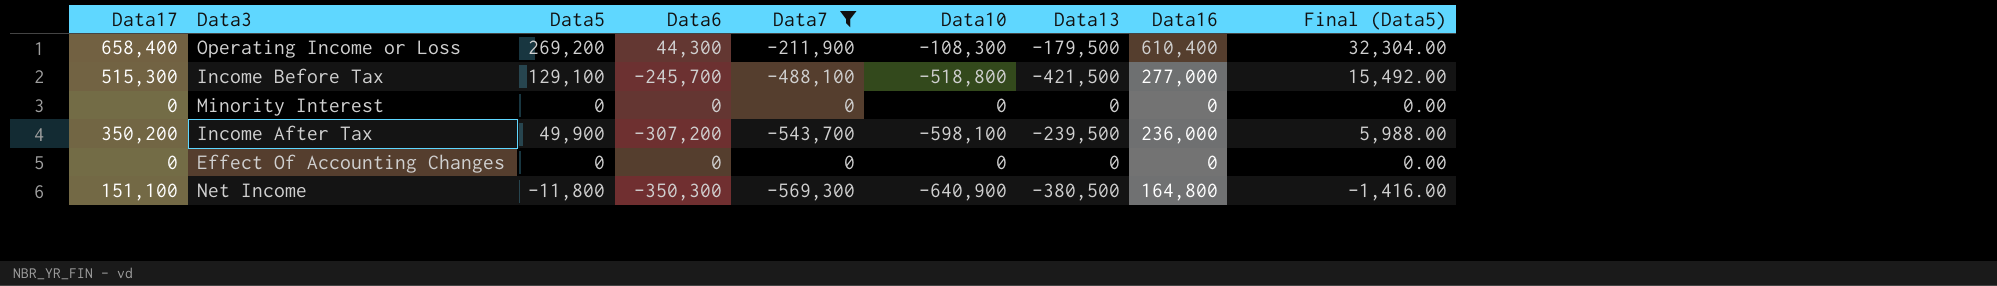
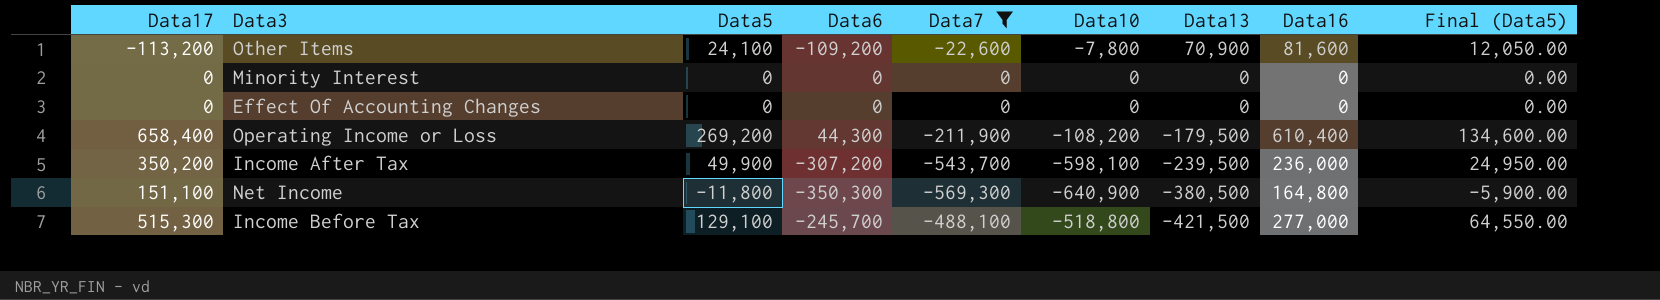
row order: none -> Data13 descending
column Final (Data5) | formula: [Data5] * 0.12 -> [Data5] * 0.5
row Other Items: none -> -113,200 | 24,100 | -109,200 | -22,600 | -7,800 | 70,900 | 81,600 | 12,050.00
Operating Income or Loss | Data10: -108,300 -> -108,200

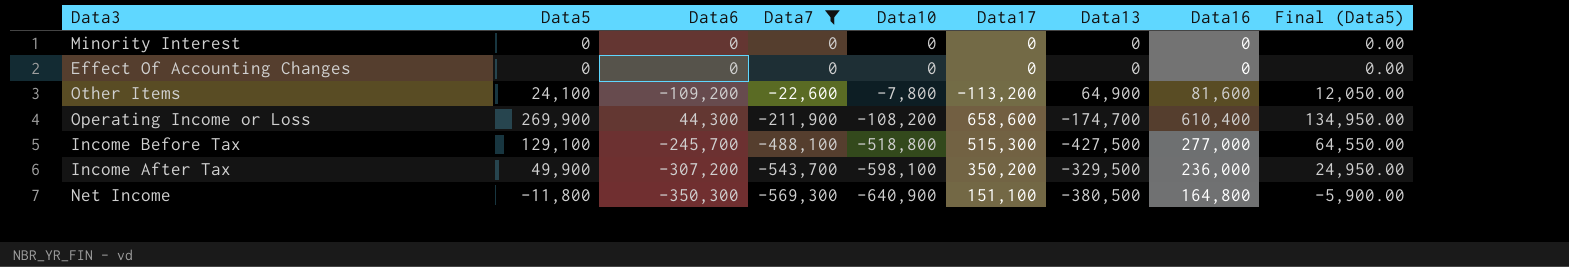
row order: Data13 descending -> Data7 descending
column Data17 | position: 1 -> 6
Other Items | Data13: 70,900 -> 64,900
Operating Income or Loss | Data5: 269,200 -> 269,900
Operating Income or Loss | Data17: 658,400 -> 658,600
Operating Income or Loss | Data13: -179,500 -> -174,700
Operating Income or Loss | Final (Data5): 134,600.00 -> 134,950.00
Income Before Tax | Data13: -421,500 -> -427,500
Income After Tax | Data13: -239,500 -> -329,500

